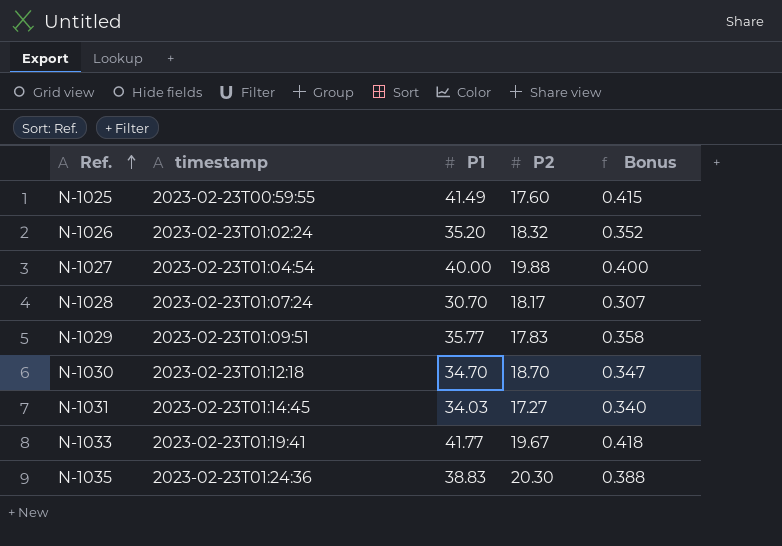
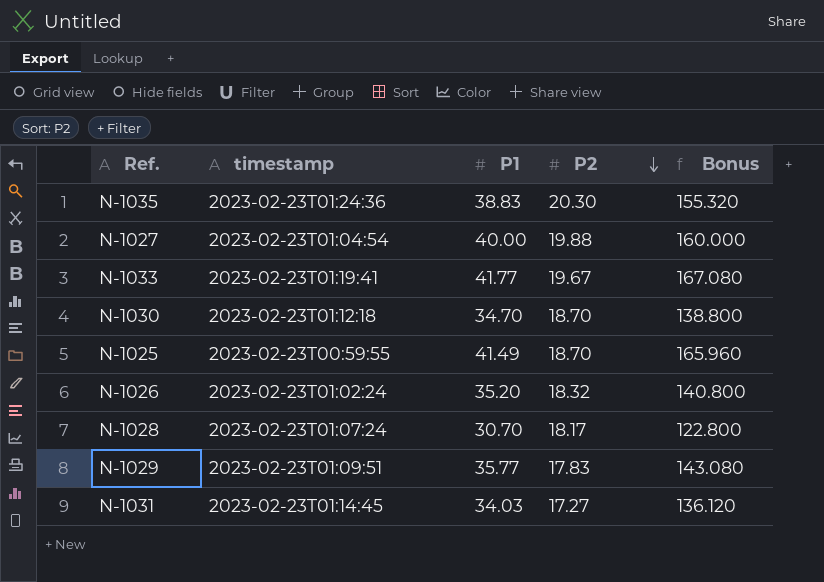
row order: Ref. ascending -> P2 descending
column Bonus | formula: [P1] * 0.01 -> [P1] * 4
N-1025 | P2: 17.60 -> 18.70

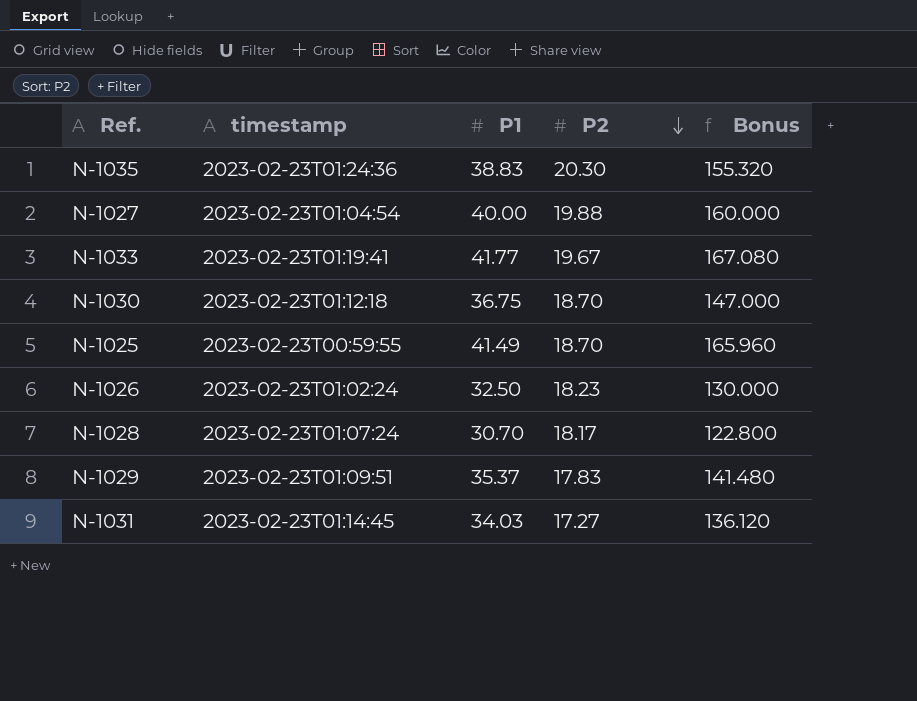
N-1030 | P1: 34.70 -> 36.75
N-1030 | Bonus: 138.800 -> 147.000
N-1026 | P1: 35.20 -> 32.50
N-1026 | P2: 18.32 -> 18.23
N-1026 | Bonus: 140.800 -> 130.000
N-1029 | P1: 35.77 -> 35.37
N-1029 | Bonus: 143.080 -> 141.480

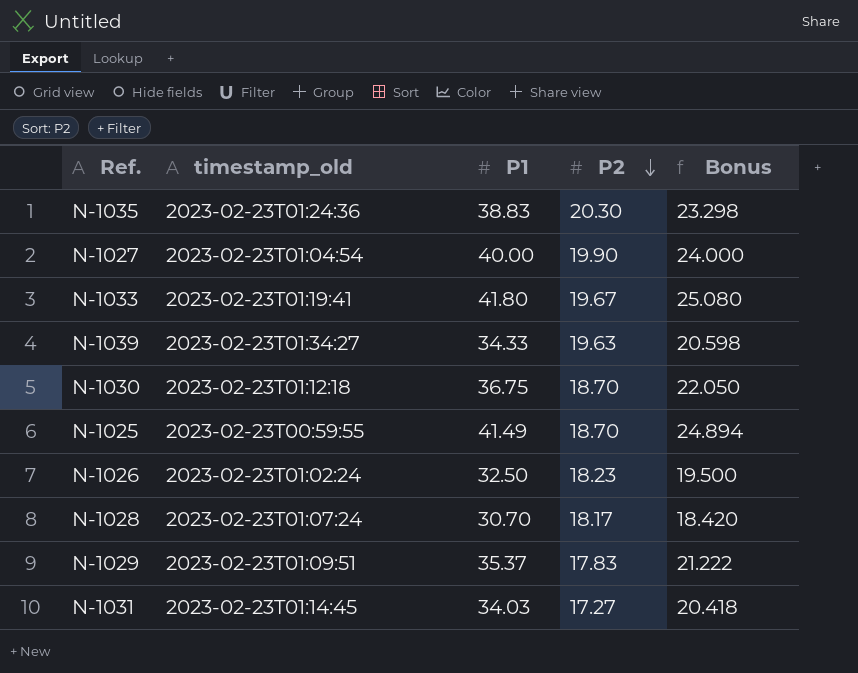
column name: timestamp -> timestamp_old
column Bonus | formula: [P1] * 4 -> [P1] * 0.6
N-1027 | P2: 19.88 -> 19.90
N-1033 | P1: 41.77 -> 41.80
row N-1039: none -> 2023-02-23T01:34:27 | 34.33 | 19.63 | 20.598

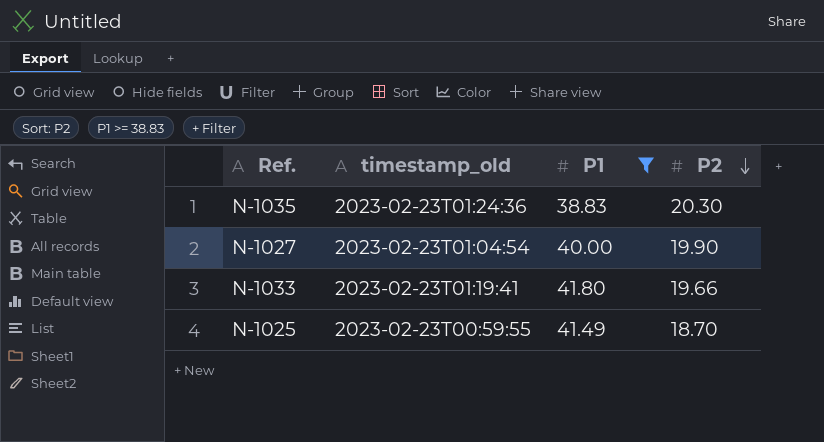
filter: none -> P1 >= 38.83
column Bonus | formula: [P1] * 0.6 -> none
N-1033 | P2: 19.67 -> 19.66

